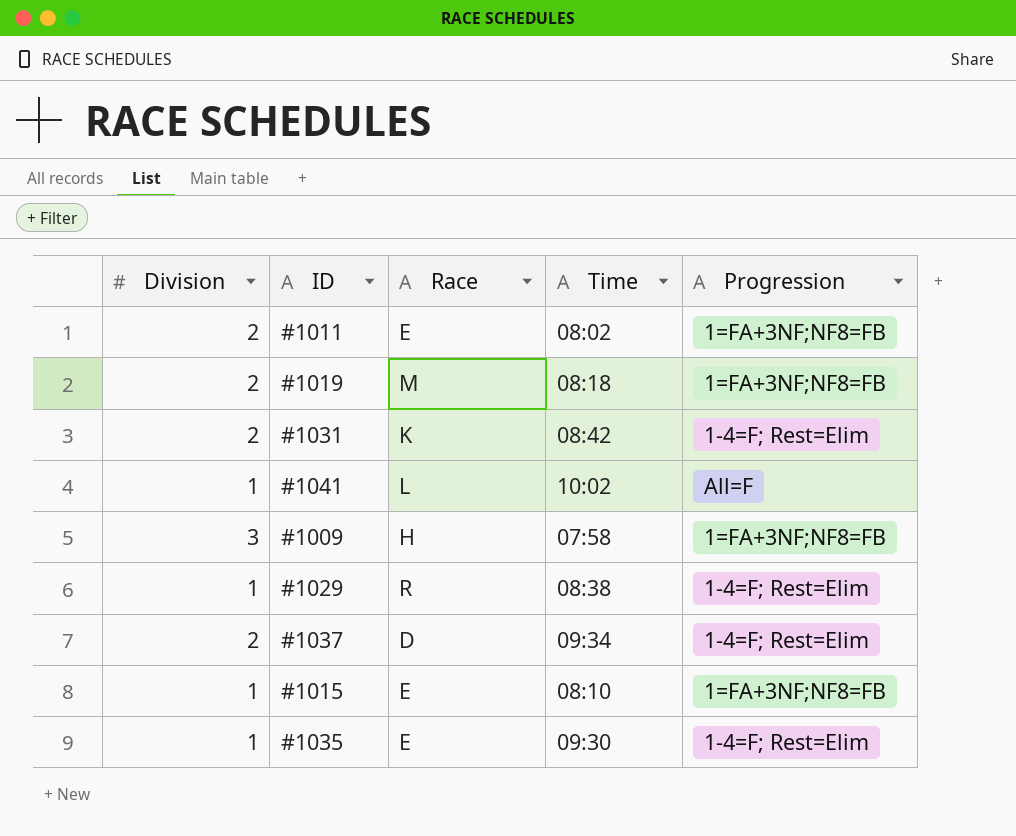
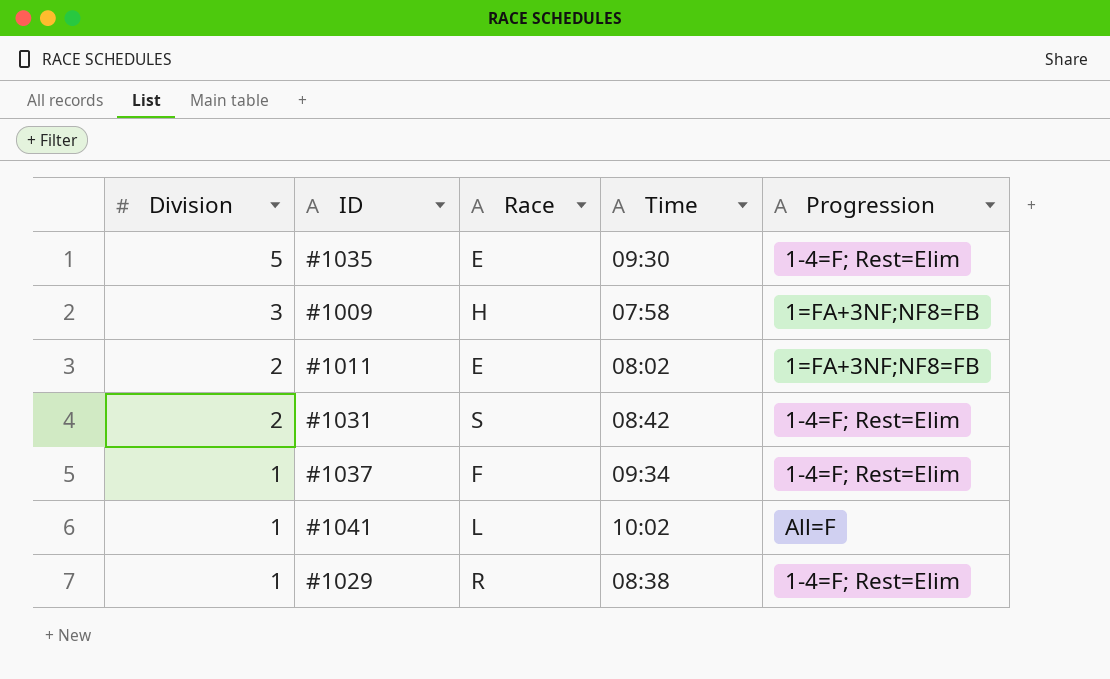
row order: none -> Division descending
row #1019: 2 | M | 08:18 | 1=FA+3NF;NF8=FB -> none
row #1015: 1 | E | 08:10 | 1=FA+3NF;NF8=FB -> none
#1035 | Division: 1 -> 5
#1031 | Race: K -> S
#1037 | Division: 2 -> 1
#1037 | Race: D -> F

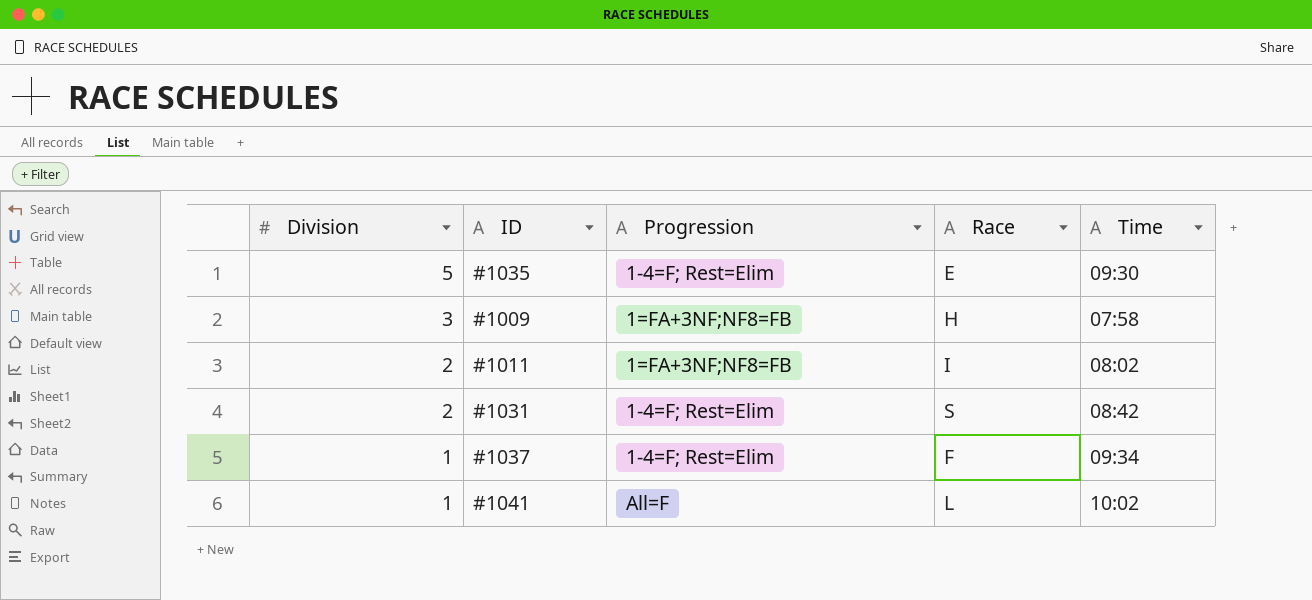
column Progression | position: 5 -> 3
row #1029: 1 | R | 08:38 | 1-4=F; Rest=Elim -> none
#1011 | Race: E -> I

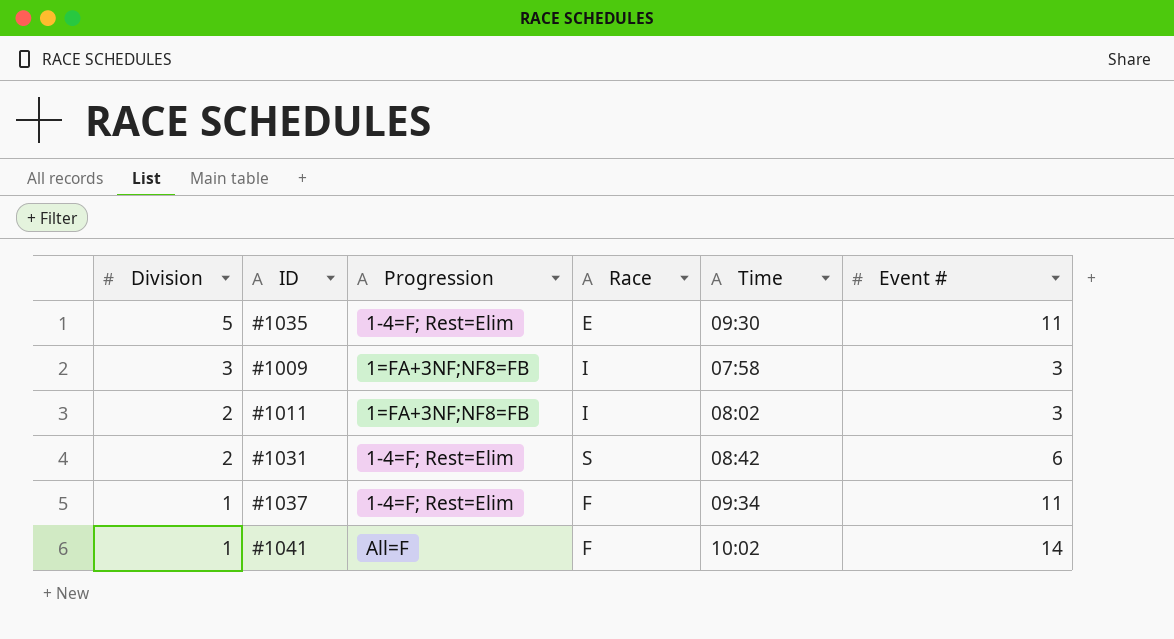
column Event # | position: none -> 6
#1009 | Race: H -> I
#1041 | Race: L -> F

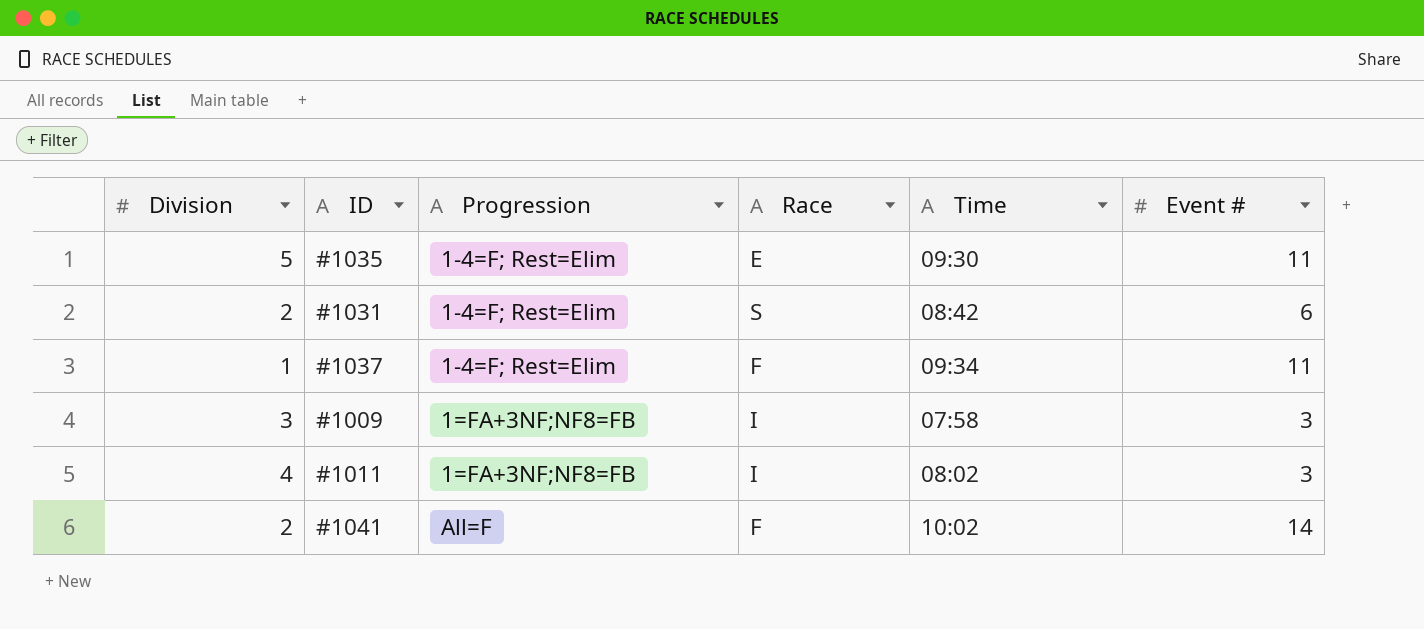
row order: Division descending -> Progression ascending
#1011 | Division: 2 -> 4
#1041 | Division: 1 -> 2

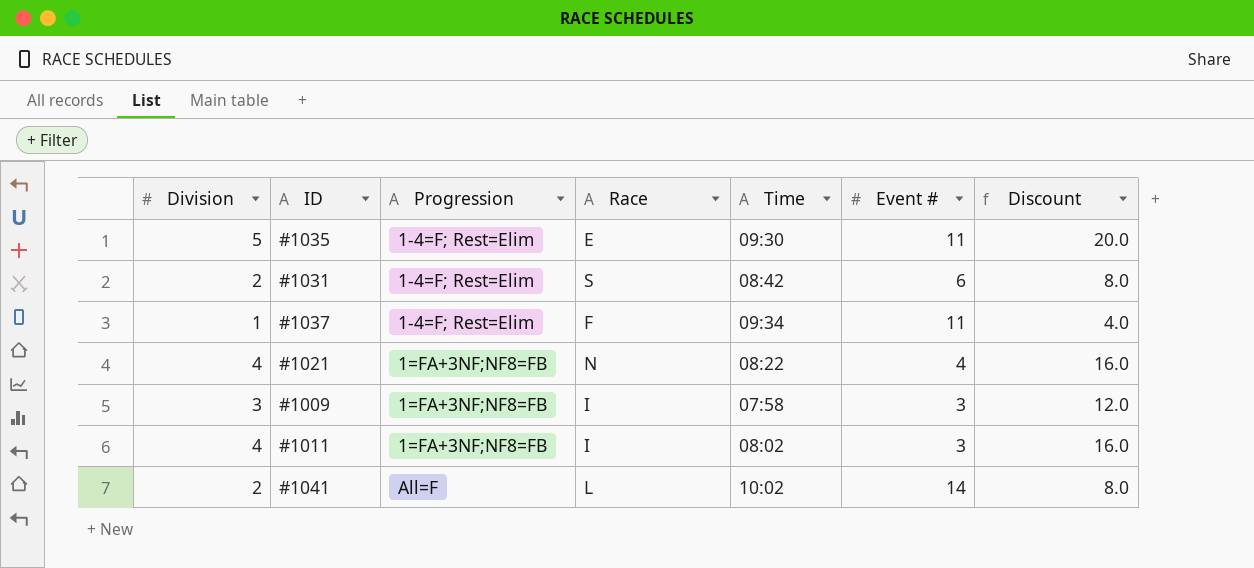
column Discount | formula: none -> [Division] * 4
row #1021: none -> 4 | 1=FA+3NF;NF8=FB | N | 08:22 | 4 | 16.0
#1041 | Race: F -> L

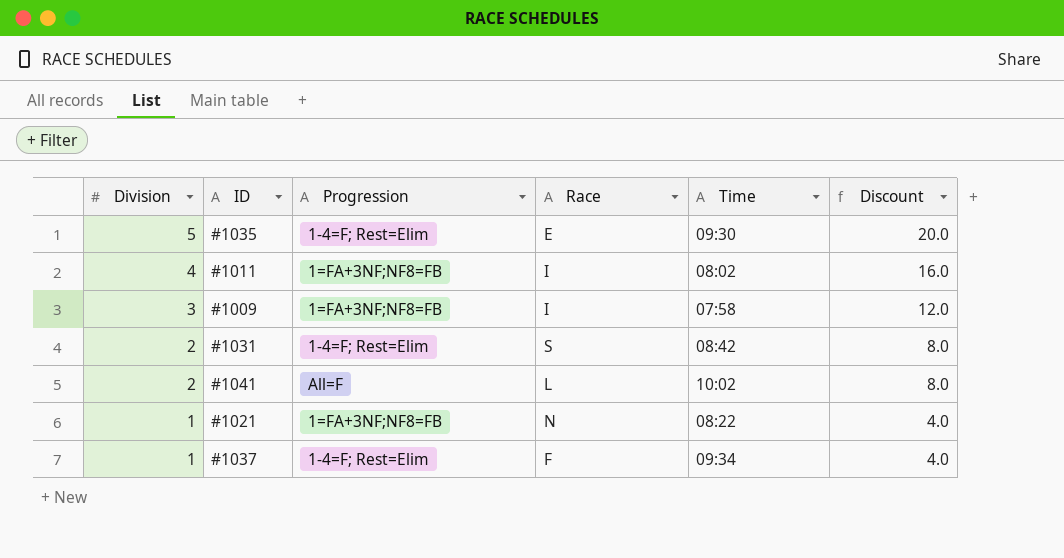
row order: Progression ascending -> Division descending
column Event # | position: 6 -> none
#1021 | Division: 4 -> 1
#1021 | Discount: 16.0 -> 4.0

